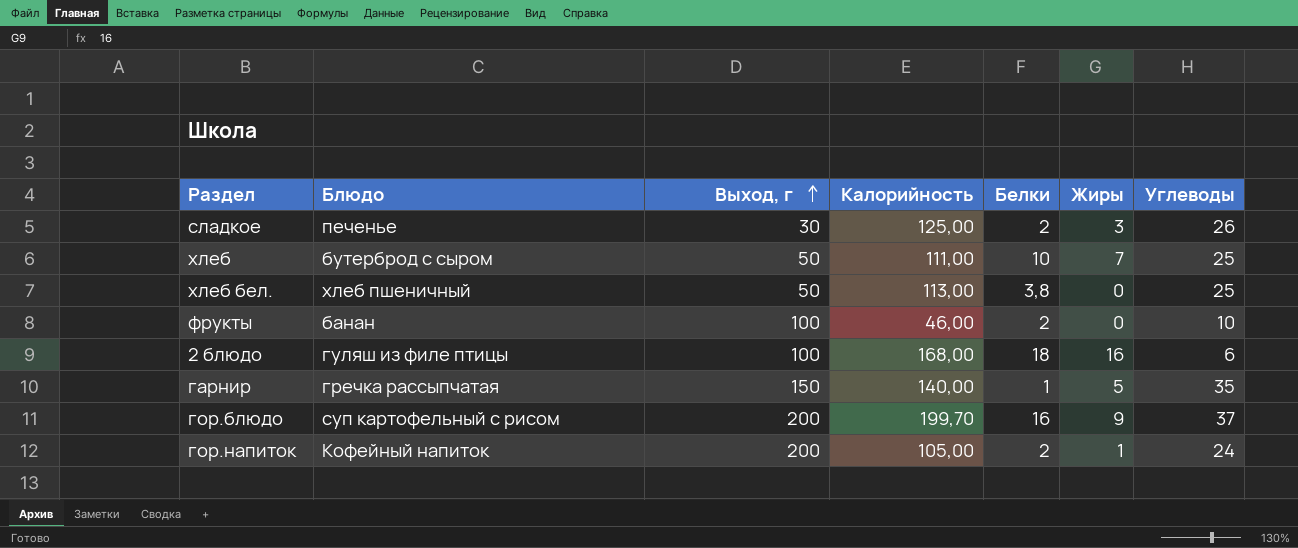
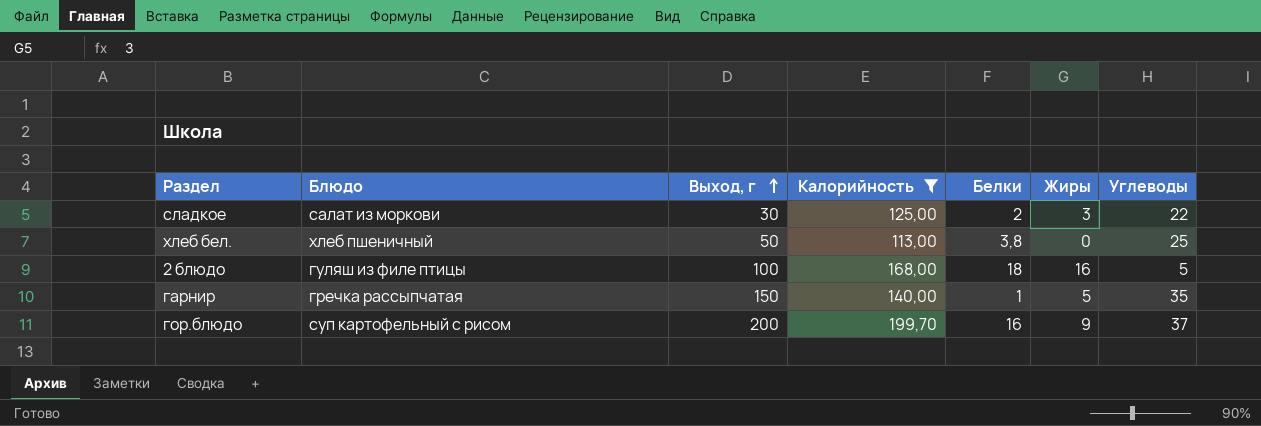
filter: none -> Калорийность >= 113,00
сладкое | Блюдо: печенье -> салат из моркови
сладкое | Углеводы: 26 -> 22
2 блюдо | Углеводы: 6 -> 5

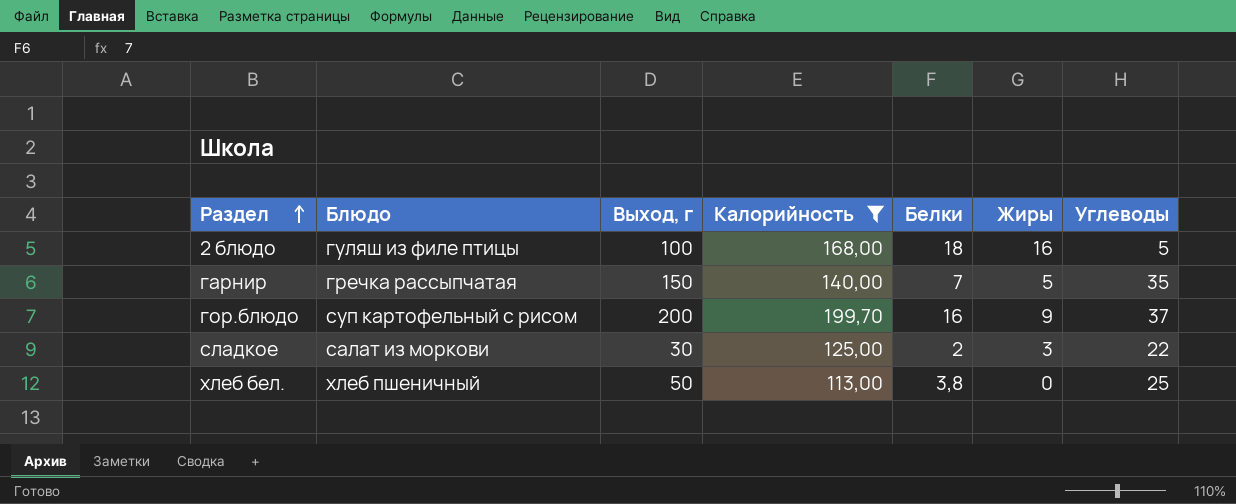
row order: Выход, г ascending -> Раздел ascending
гарнир | Белки: 1 -> 7

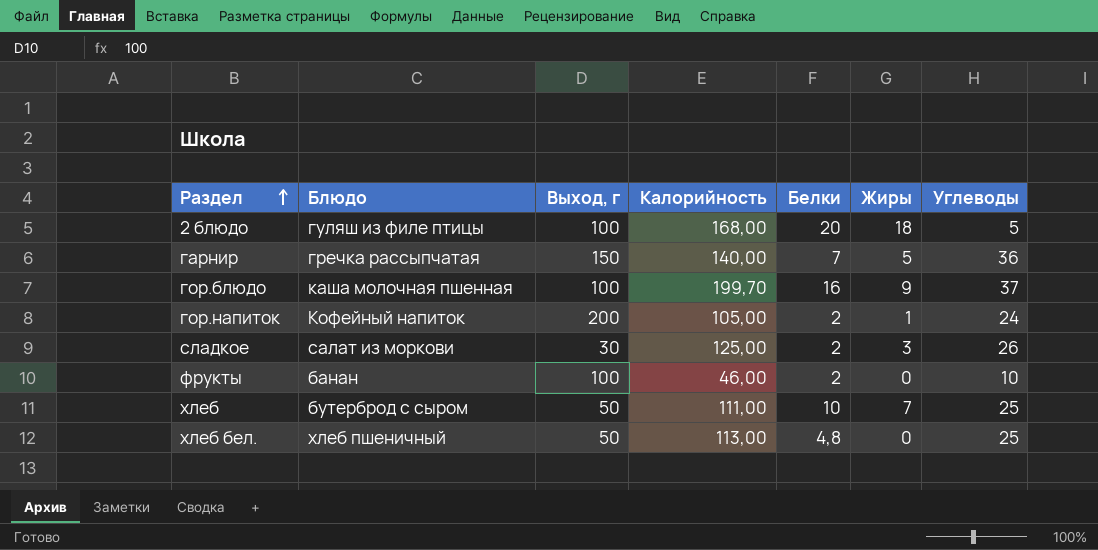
filter: Калорийность >= 113,00 -> none
2 блюдо | Белки: 18 -> 20
2 блюдо | Жиры: 16 -> 18
гарнир | Углеводы: 35 -> 36
гор.блюдо | Блюдо: суп картофельный с рисом -> каша молочная пшенная
гор.блюдо | Выход, г: 200 -> 100
сладкое | Углеводы: 22 -> 26
хлеб бел. | Белки: 3,8 -> 4,8

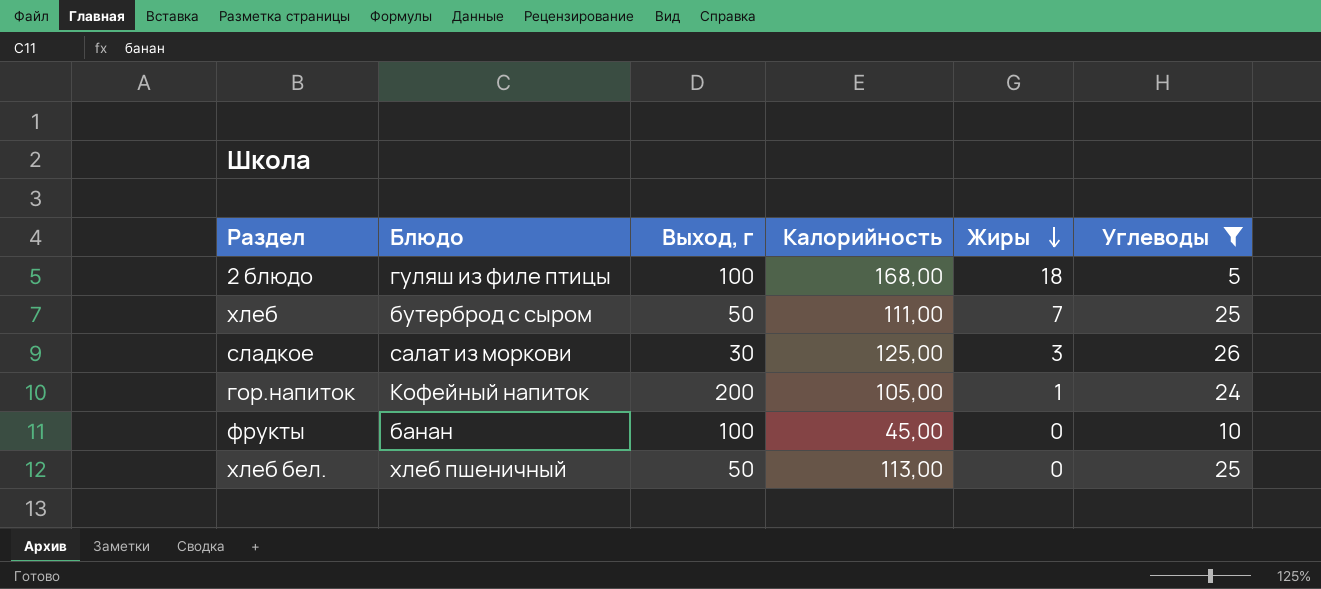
filter: none -> Углеводы <= 26
row order: Раздел ascending -> Жиры descending
column Белки | position: 5 -> none
фрукты | Калорийность: 46,00 -> 45,00

